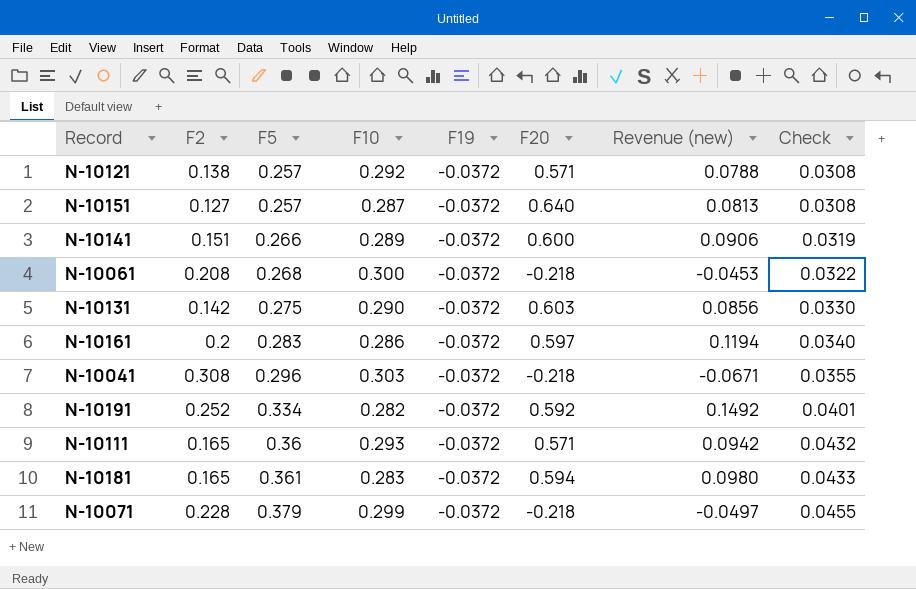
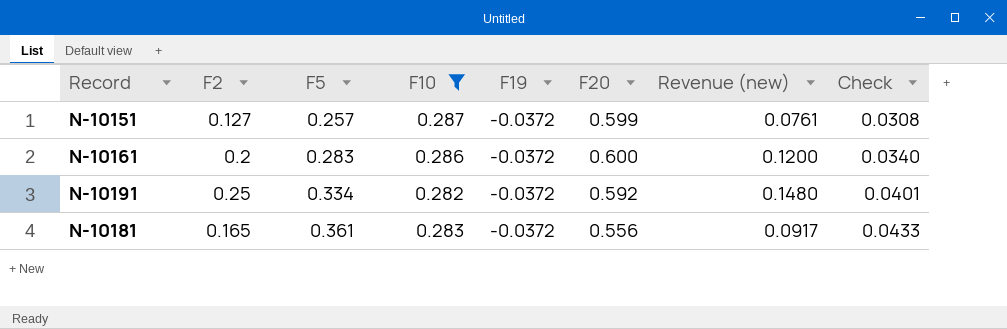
filter: none -> F10 <= 0.287
N-10151 | F20: 0.640 -> 0.599
N-10151 | Revenue (new): 0.0813 -> 0.0761
N-10161 | F20: 0.597 -> 0.600
N-10161 | Revenue (new): 0.1194 -> 0.1200
N-10191 | F2: 0.252 -> 0.25
N-10191 | Revenue (new): 0.1492 -> 0.1480
N-10181 | F20: 0.594 -> 0.556
N-10181 | Revenue (new): 0.0980 -> 0.0917

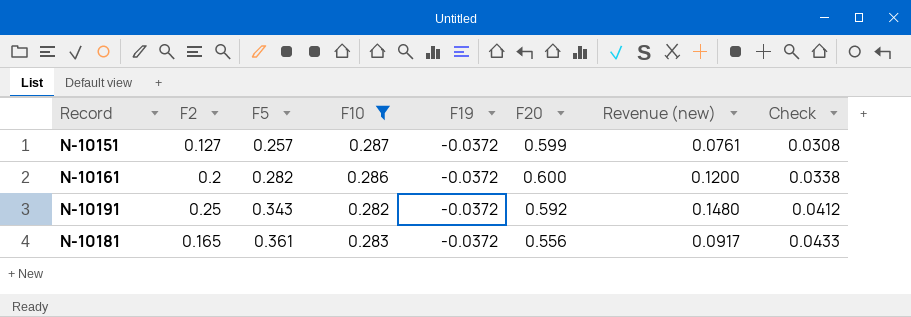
N-10161 | F5: 0.283 -> 0.282
N-10161 | Check: 0.0340 -> 0.0338
N-10191 | F5: 0.334 -> 0.343
N-10191 | Check: 0.0401 -> 0.0412

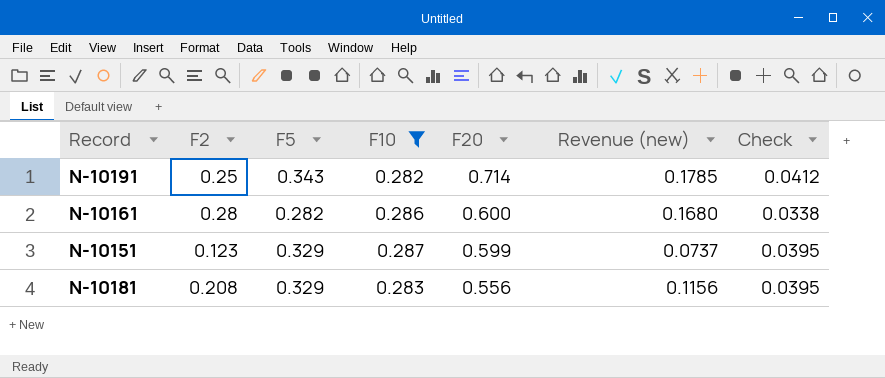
row order: F5 ascending -> F20 descending
column F19 | position: 5 -> none
N-10191 | F20: 0.592 -> 0.714
N-10191 | Revenue (new): 0.1480 -> 0.1785
N-10161 | F2: 0.2 -> 0.28
N-10161 | Revenue (new): 0.1200 -> 0.1680
N-10151 | F2: 0.127 -> 0.123
N-10151 | F5: 0.257 -> 0.329
N-10151 | Revenue (new): 0.0761 -> 0.0737
N-10151 | Check: 0.0308 -> 0.0395
N-10181 | F2: 0.165 -> 0.208
N-10181 | F5: 0.361 -> 0.329
N-10181 | Revenue (new): 0.0917 -> 0.1156
N-10181 | Check: 0.0433 -> 0.0395

